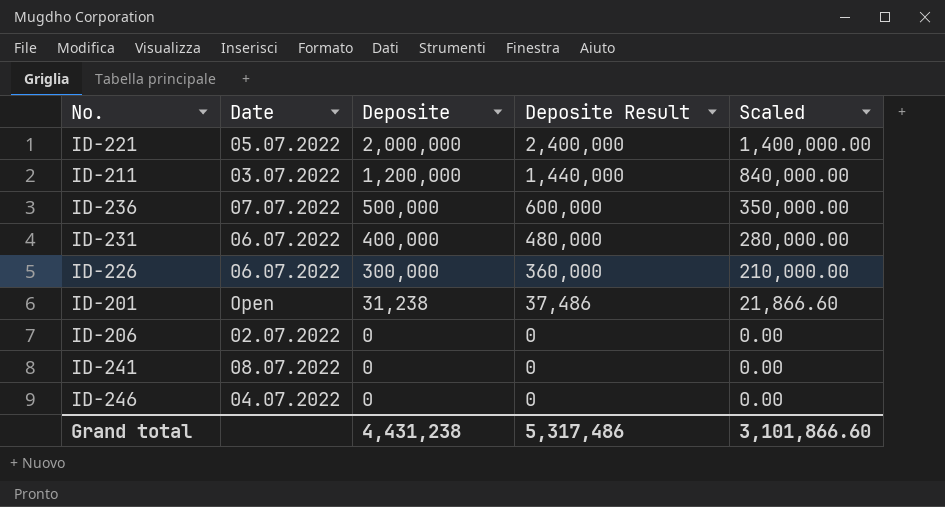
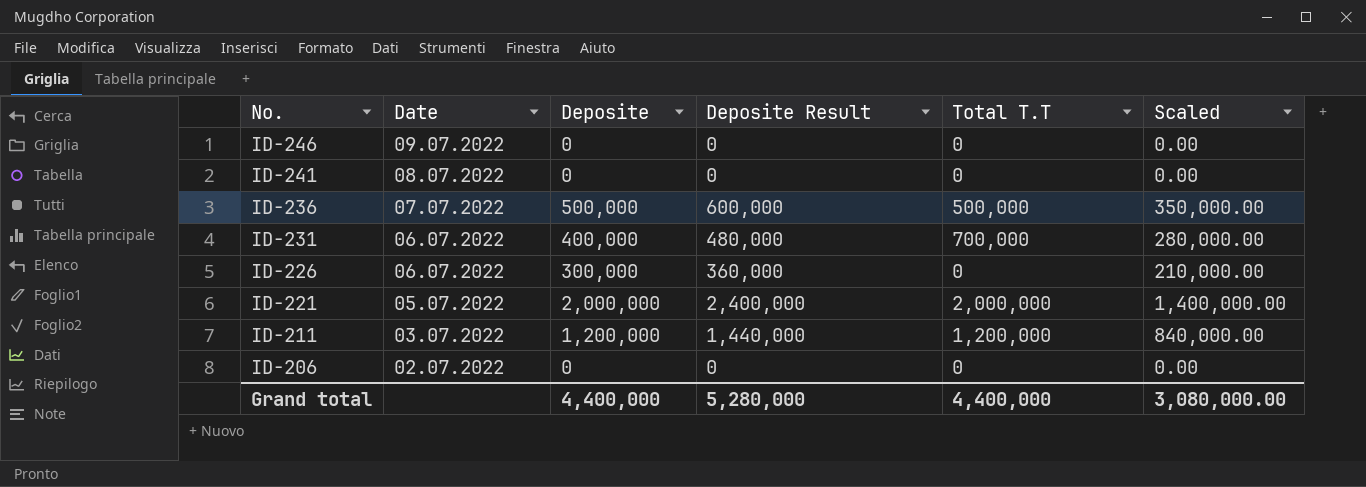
row order: Deposite descending -> No. descending
column Total T.T | position: none -> 5
row ID-201: Open | 31,238 | 37,486 | 21,866.60 -> none
ID-246 | Date: 04.07.2022 -> 09.07.2022
Grand total | Deposite: 4,431,238 -> 4,400,000
Grand total | Deposite Result: 5,317,486 -> 5,280,000
Grand total | Scaled: 3,101,866.60 -> 3,080,000.00

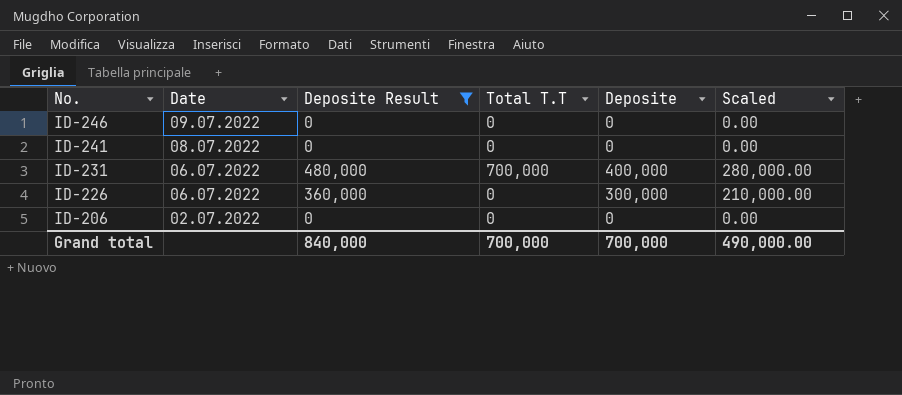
filter: none -> Deposite Result <= 480,000
column Deposite | position: 3 -> 5
Grand total | Deposite Result: 5,280,000 -> 840,000
Grand total | Total T.T: 4,400,000 -> 700,000
Grand total | Deposite: 4,400,000 -> 700,000
Grand total | Scaled: 3,080,000.00 -> 490,000.00

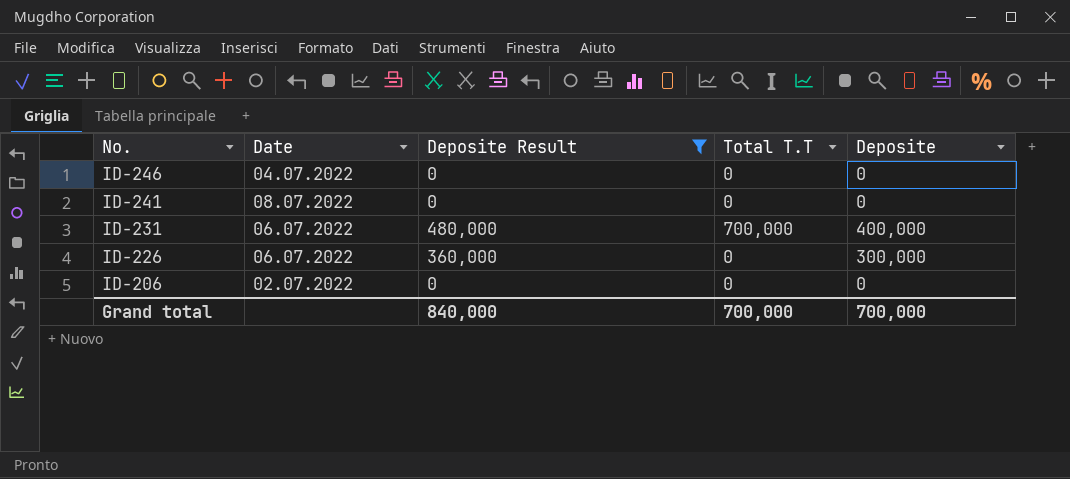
column Scaled | formula: [Deposite] * 0.7 -> none
ID-246 | Date: 09.07.2022 -> 04.07.2022

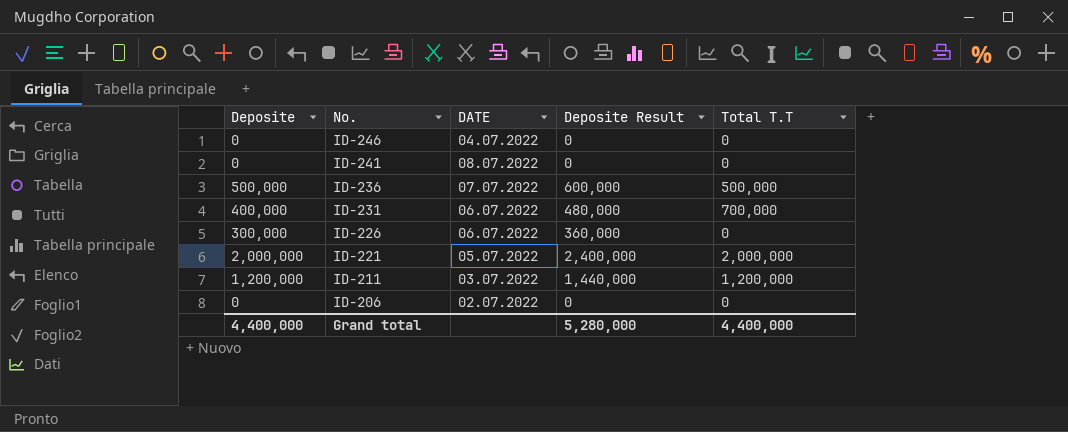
filter: Deposite Result <= 480,000 -> none
column Deposite | position: 5 -> 1
column name: Date -> DATE
Grand total | Deposite: 700,000 -> 4,400,000
Grand total | Deposite Result: 840,000 -> 5,280,000
Grand total | Total T.T: 700,000 -> 4,400,000

